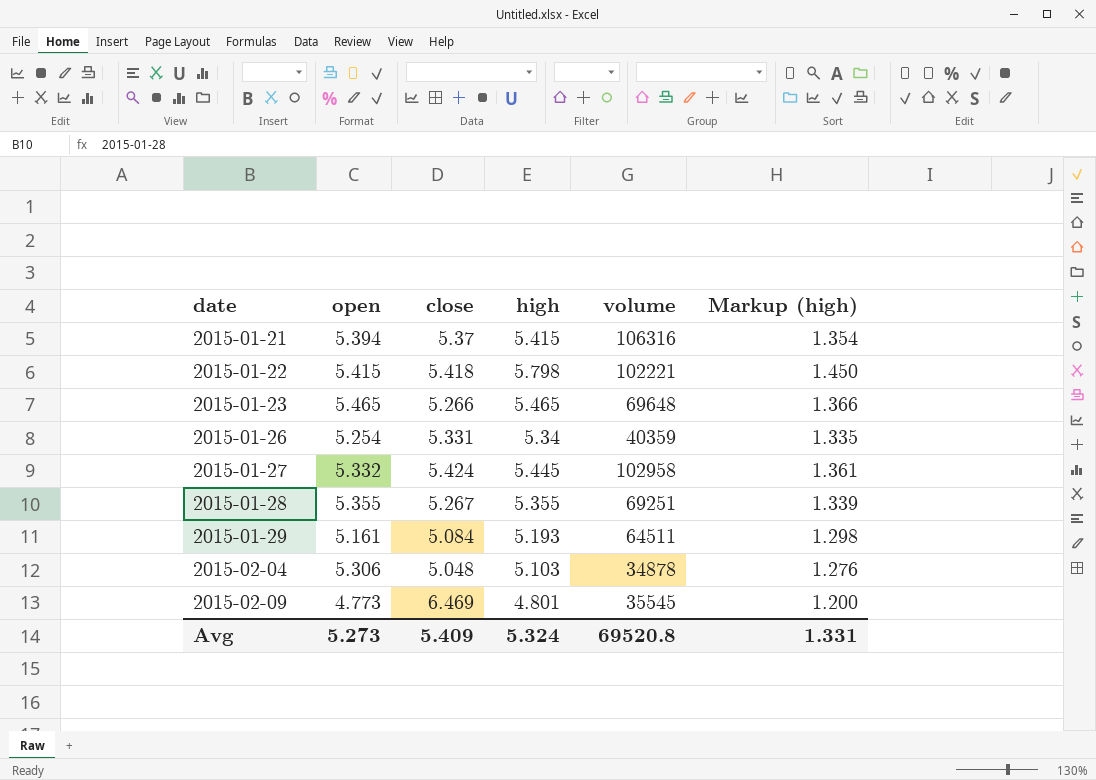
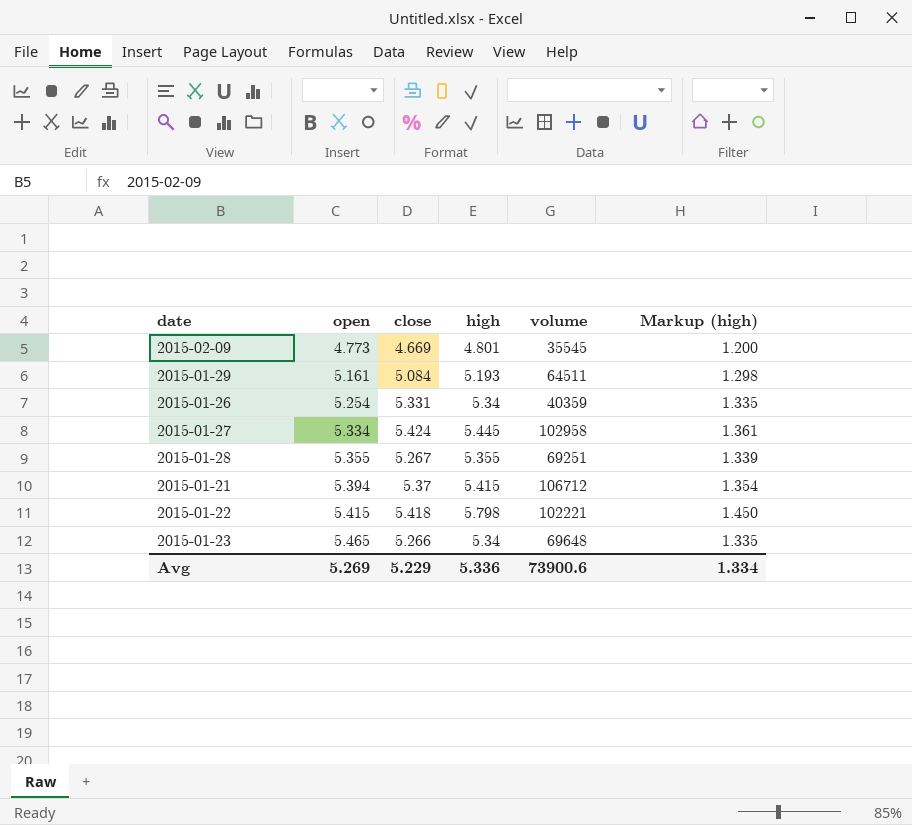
row order: date ascending -> open ascending
row 2015-02-04: 5.306 | 5.048 | 5.103 | 34878 | 1.276 -> none
2015-02-09 | close: 6.469 -> 4.669
2015-01-27 | open: 5.332 -> 5.334
2015-01-21 | volume: 106316 -> 106712
2015-01-23 | high: 5.465 -> 5.34
2015-01-23 | Markup (high): 1.366 -> 1.335
Avg | open: 5.273 -> 5.269
Avg | close: 5.409 -> 5.229
Avg | high: 5.324 -> 5.336
Avg | volume: 69520.8 -> 73900.6
Avg | Markup (high): 1.331 -> 1.334

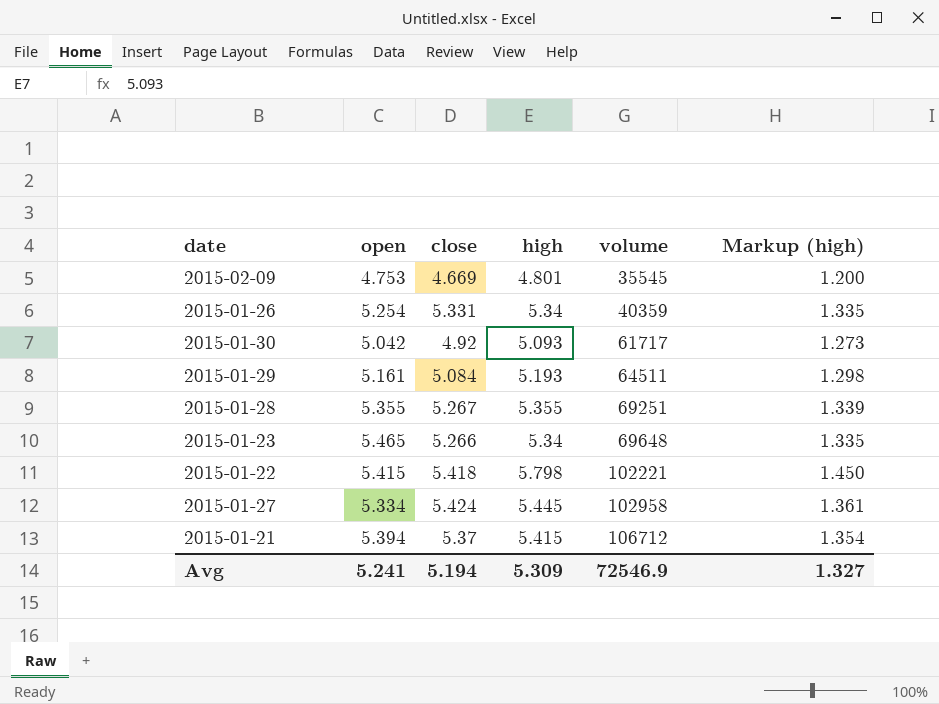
row order: open ascending -> volume ascending
2015-02-09 | open: 4.773 -> 4.753
row 2015-01-30: none -> 5.042 | 4.92 | 5.093 | 61717 | 1.273
Avg | open: 5.269 -> 5.241
Avg | close: 5.229 -> 5.194
Avg | high: 5.336 -> 5.309
Avg | volume: 73900.6 -> 72546.9
Avg | Markup (high): 1.334 -> 1.327

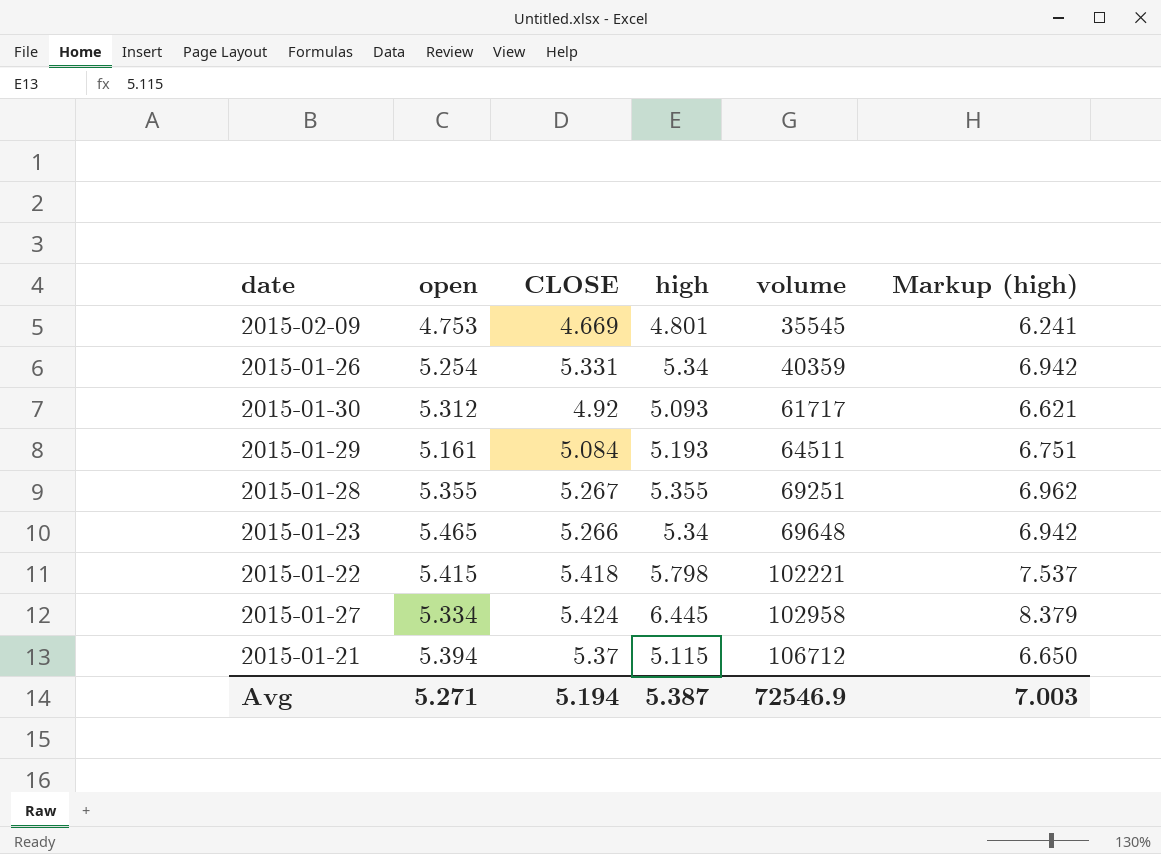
column name: close -> CLOSE
column Markup (high) | formula: [high] * 0.25 -> [high] * 1.3
2015-01-30 | open: 5.042 -> 5.312
2015-01-27 | high: 5.445 -> 6.445
2015-01-21 | high: 5.415 -> 5.115
Avg | open: 5.241 -> 5.271
Avg | high: 5.309 -> 5.387
Avg | Markup (high): 1.327 -> 7.003

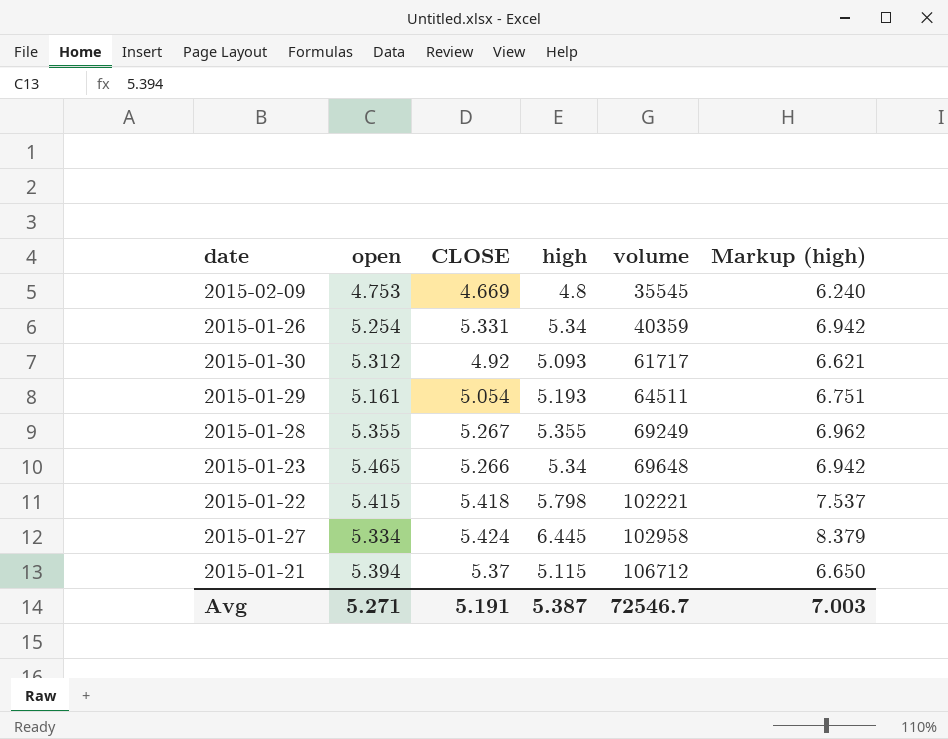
2015-02-09 | high: 4.801 -> 4.8
2015-02-09 | Markup (high): 6.241 -> 6.240
2015-01-29 | CLOSE: 5.084 -> 5.054
2015-01-28 | volume: 69251 -> 69249
Avg | CLOSE: 5.194 -> 5.191
Avg | volume: 72546.9 -> 72546.7

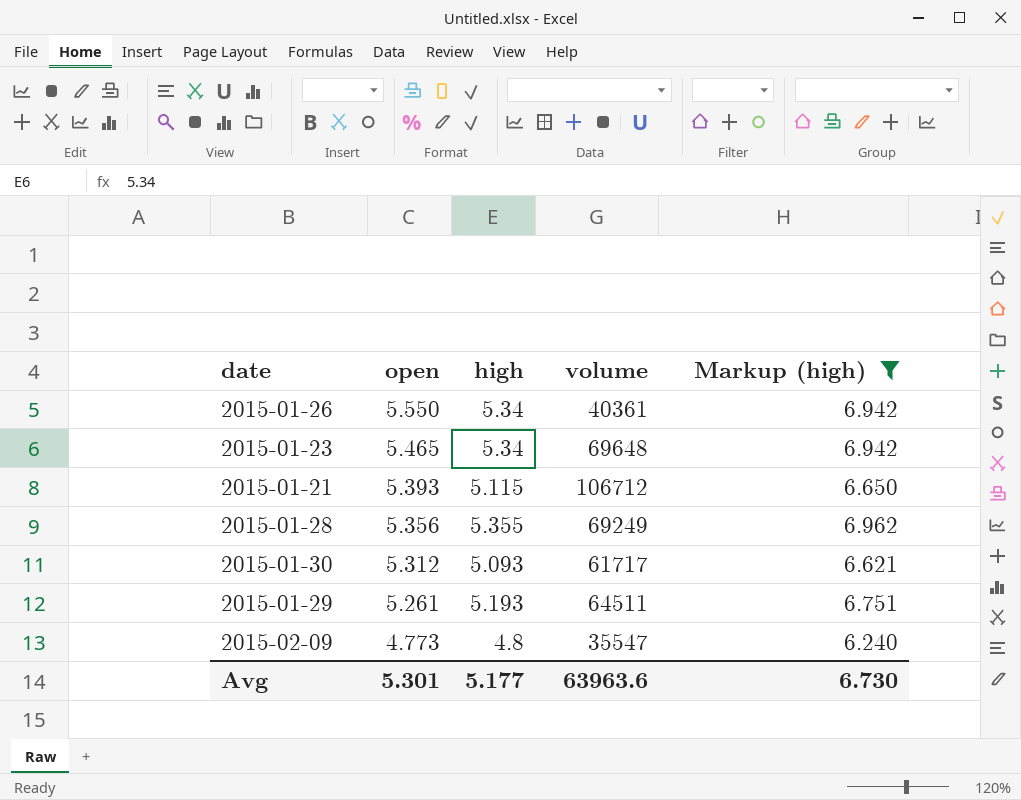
filter: none -> Markup (high) <= 6.962
row order: volume ascending -> open descending
column CLOSE | position: 3 -> none
2015-01-26 | open: 5.254 -> 5.550
2015-01-26 | volume: 40359 -> 40361
2015-01-21 | open: 5.394 -> 5.393
2015-01-28 | open: 5.355 -> 5.356
2015-01-29 | open: 5.161 -> 5.261
2015-02-09 | open: 4.753 -> 4.773
2015-02-09 | volume: 35545 -> 35547
Avg | open: 5.271 -> 5.301
Avg | high: 5.387 -> 5.177
Avg | volume: 72546.7 -> 63963.6
Avg | Markup (high): 7.003 -> 6.730

